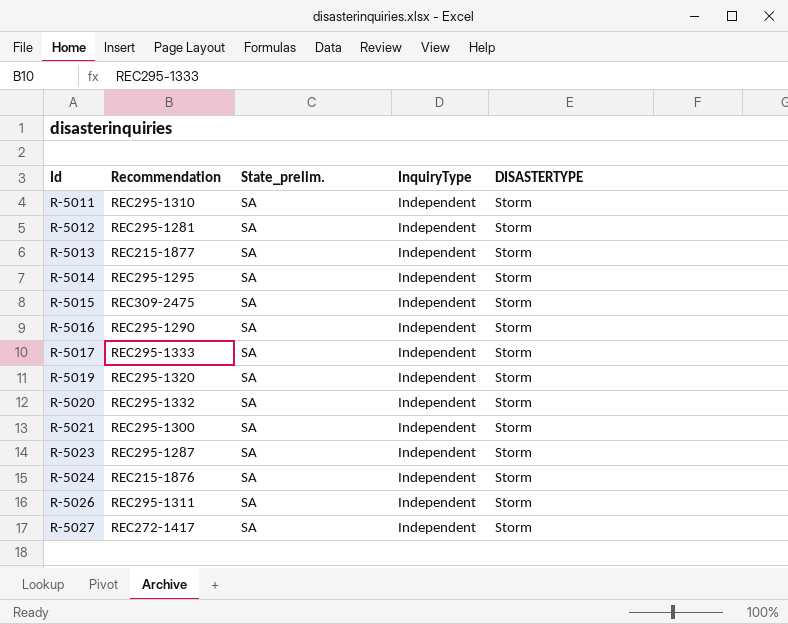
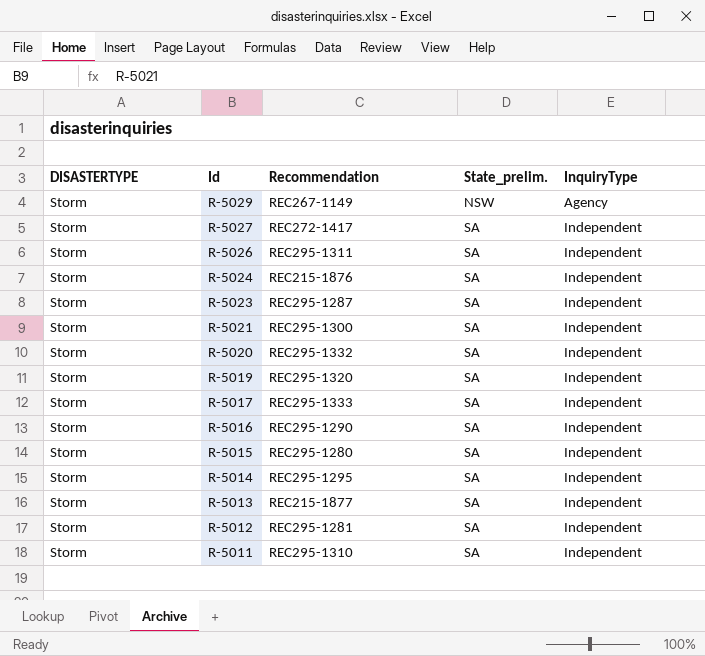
row order: Id ascending -> Id descending
column DISASTERTYPE | position: 5 -> 1
row R-5029: none -> Storm | REC267-1149 | NSW | Agency
R-5015 | Recommendation: REC309-2475 -> REC295-1280

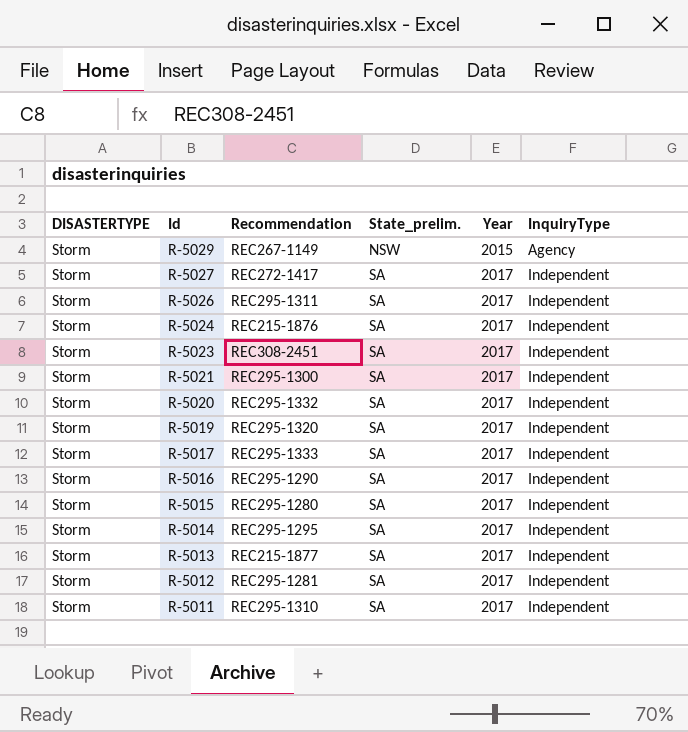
column Year | position: none -> 5
R-5023 | Recommendation: REC295-1287 -> REC308-2451

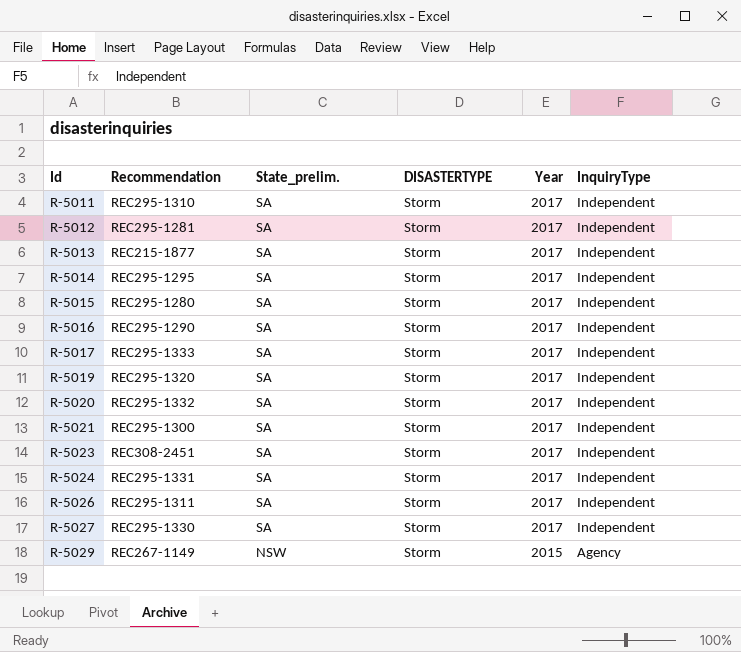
row order: Id descending -> Id ascending
column DISASTERTYPE | position: 1 -> 4
R-5024 | Recommendation: REC215-1876 -> REC295-1331
R-5027 | Recommendation: REC272-1417 -> REC295-1330

